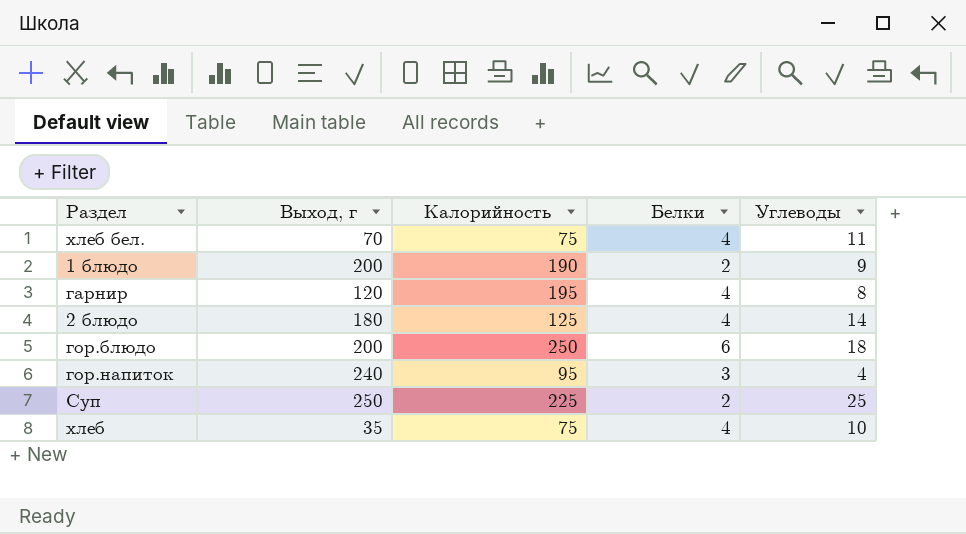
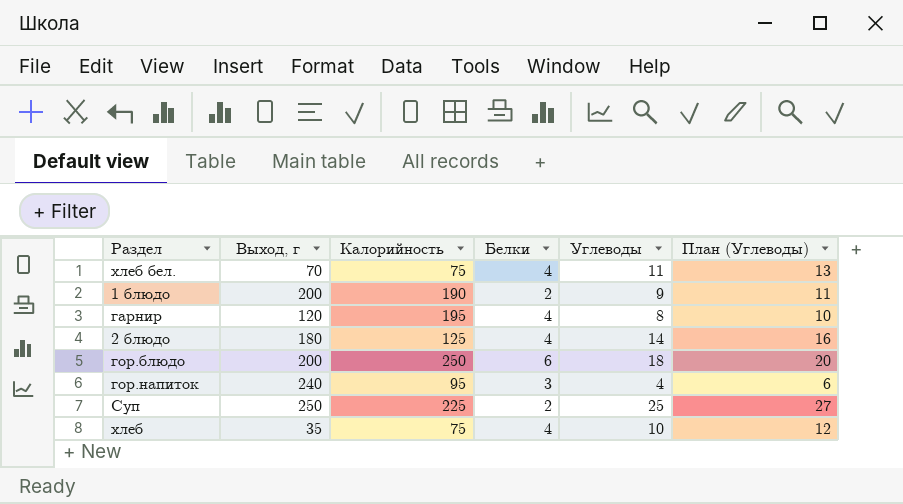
column План (Углеводы) | formula: none -> [Углеводы] + 2

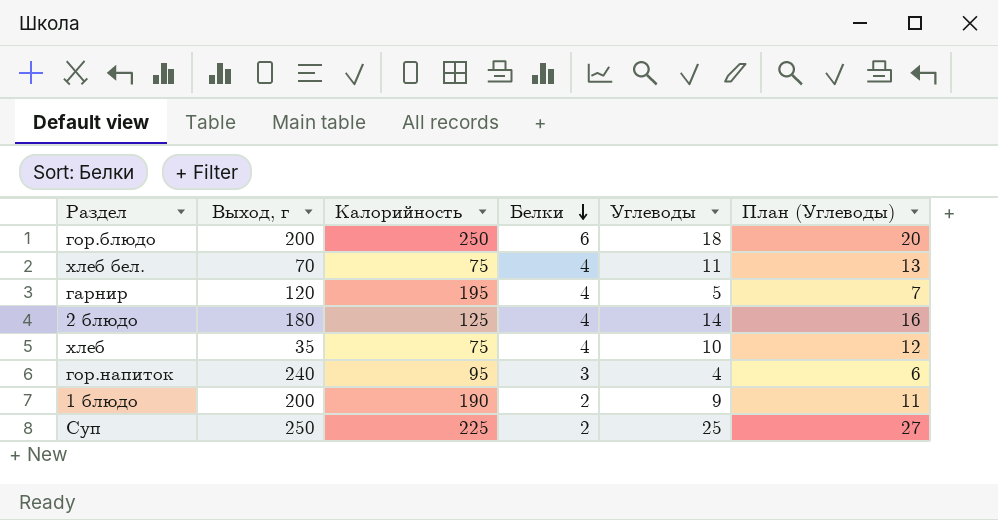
row order: none -> Белки descending
гарнир | Углеводы: 8 -> 5
гарнир | План (Углеводы): 10 -> 7

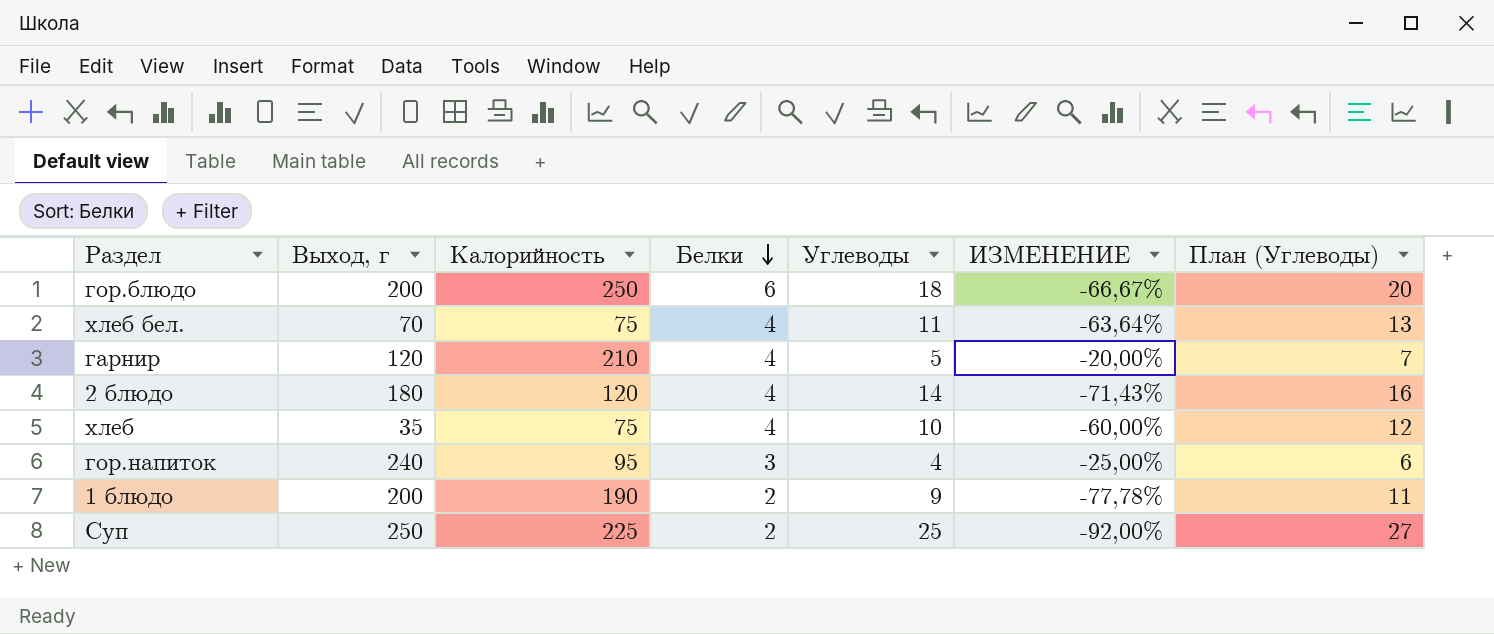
column ИЗМЕНЕНИЕ | formula: none -> ([Белки] - [Углеводы]) / [Углеводы]
гарнир | Калорийность: 195 -> 210
2 блюдо | Калорийность: 125 -> 120

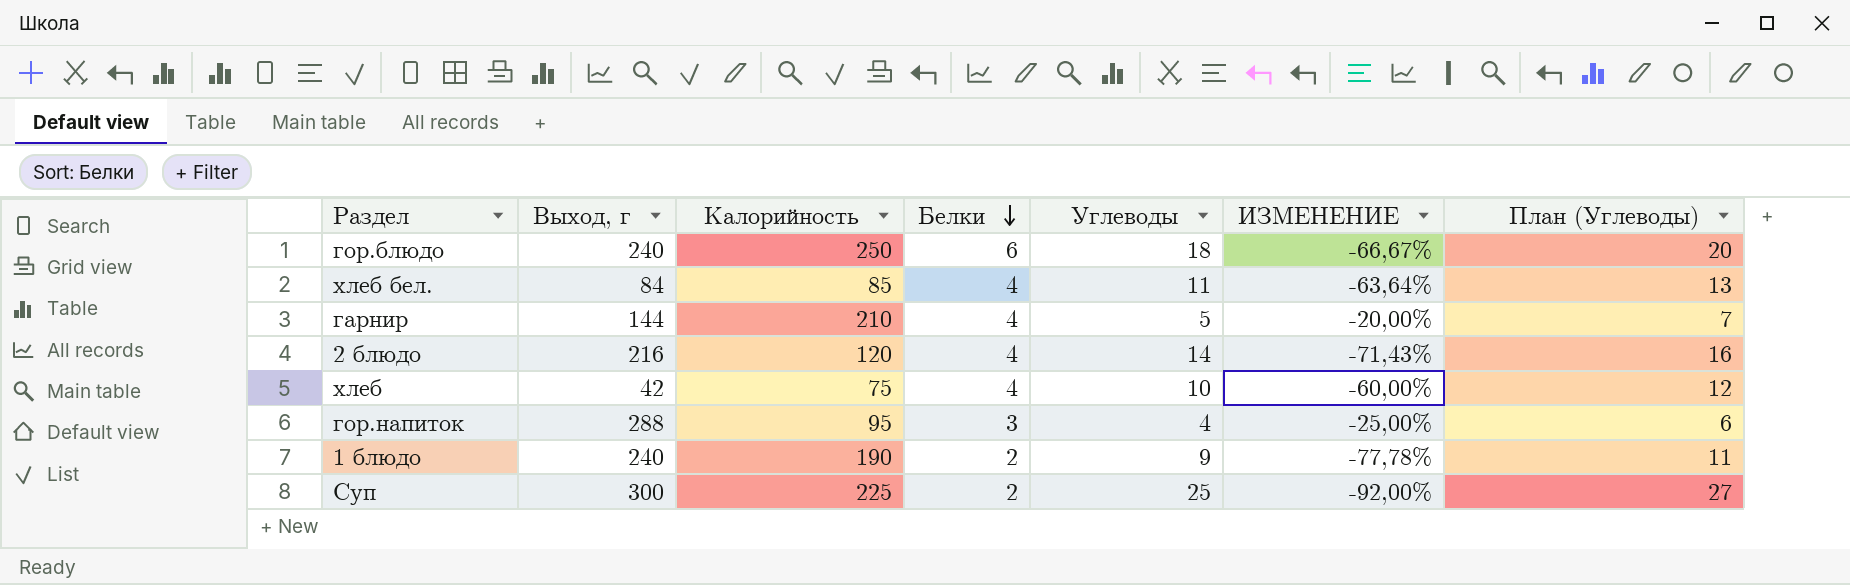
гор.блюдо | Выход, г: 200 -> 240
хлеб бел. | Выход, г: 70 -> 84
хлеб бел. | Калорийность: 75 -> 85
гарнир | Выход, г: 120 -> 144
2 блюдо | Выход, г: 180 -> 216
хлеб | Выход, г: 35 -> 42
гор.напиток | Выход, г: 240 -> 288
1 блюдо | Выход, г: 200 -> 240
Суп | Выход, г: 250 -> 300

